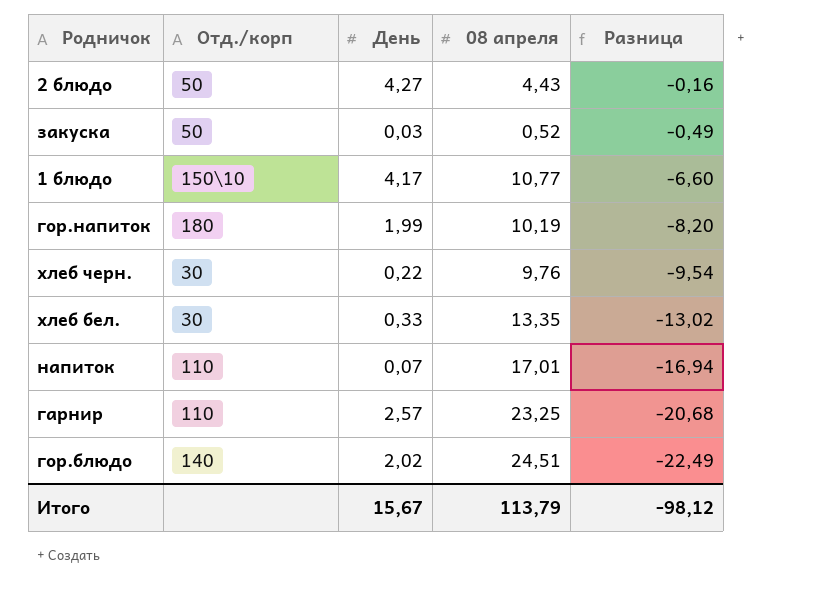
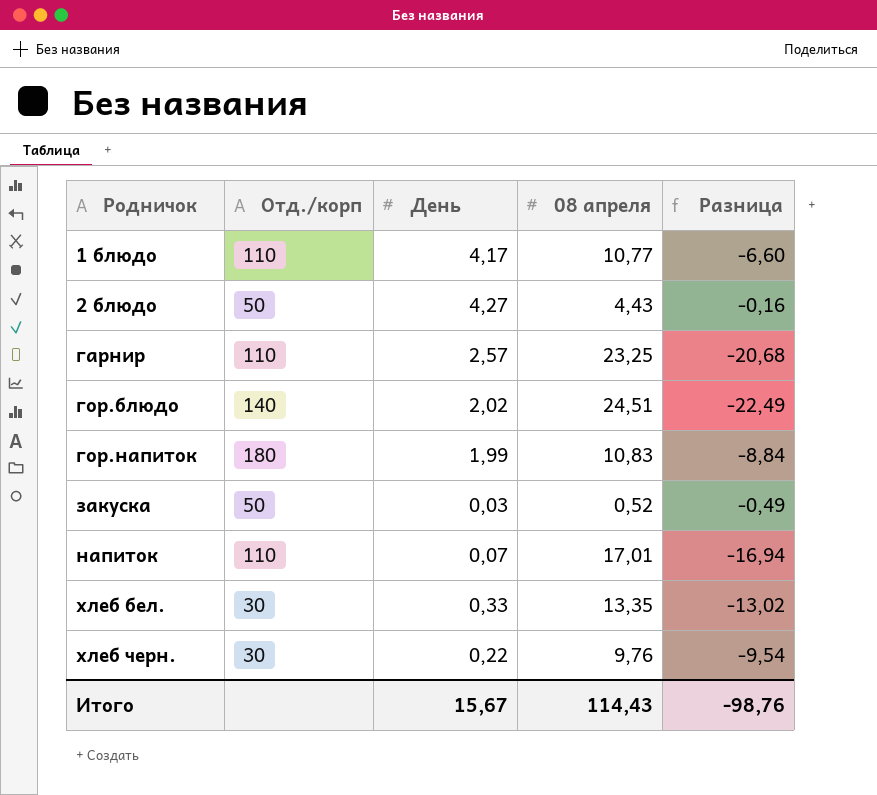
row order: Разница descending -> Родничок ascending
1 блюдо | Отд./корп: 150\10 -> 110
гор.напиток | 08 апреля: 10,19 -> 10,83
гор.напиток | Разница: -8,20 -> -8,84
Итого | 08 апреля: 113,79 -> 114,43
Итого | Разница: -98,12 -> -98,76

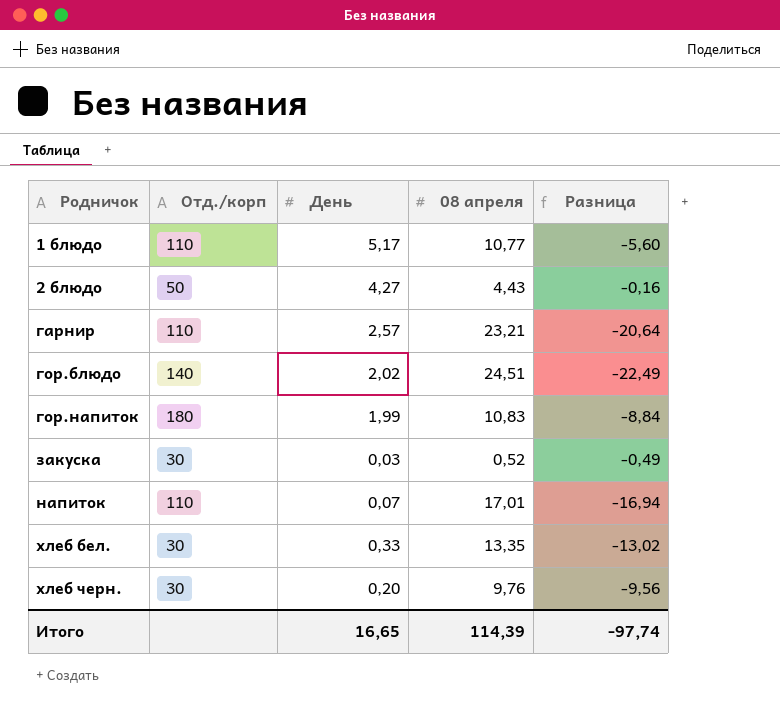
1 блюдо | День: 4,17 -> 5,17
1 блюдо | Разница: -6,60 -> -5,60
гарнир | 08 апреля: 23,25 -> 23,21
гарнир | Разница: -20,68 -> -20,64
закуска | Отд./корп: 50 -> 30
хлеб черн. | День: 0,22 -> 0,20
хлеб черн. | Разница: -9,54 -> -9,56
Итого | День: 15,67 -> 16,65
Итого | 08 апреля: 114,43 -> 114,39
Итого | Разница: -98,76 -> -97,74

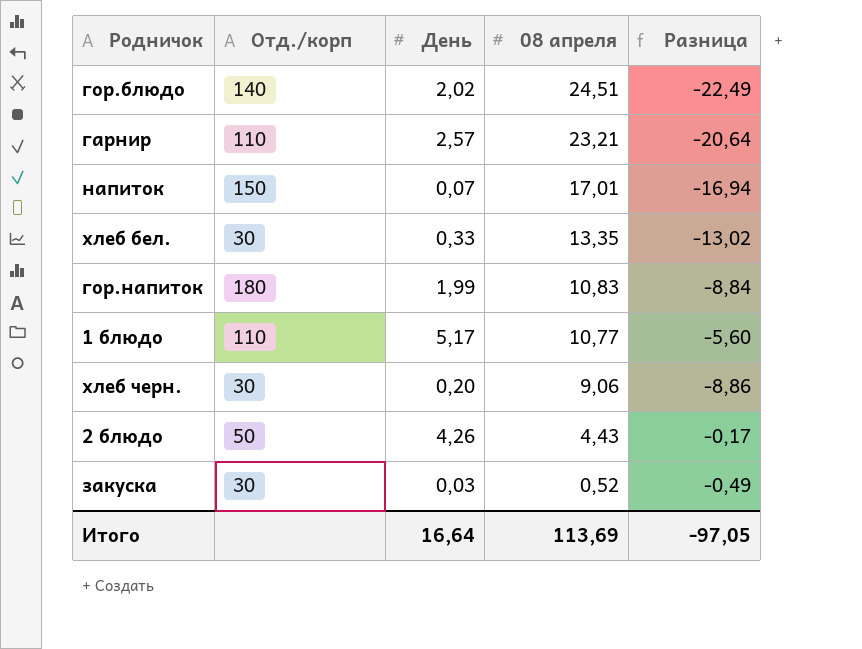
row order: Родничок ascending -> 08 апреля descending
напиток | Отд./корп: 110 -> 150
хлеб черн. | 08 апреля: 9,76 -> 9,06
хлеб черн. | Разница: -9,56 -> -8,86
2 блюдо | День: 4,27 -> 4,26
2 блюдо | Разница: -0,16 -> -0,17
Итого | День: 16,65 -> 16,64
Итого | 08 апреля: 114,39 -> 113,69
Итого | Разница: -97,74 -> -97,05

